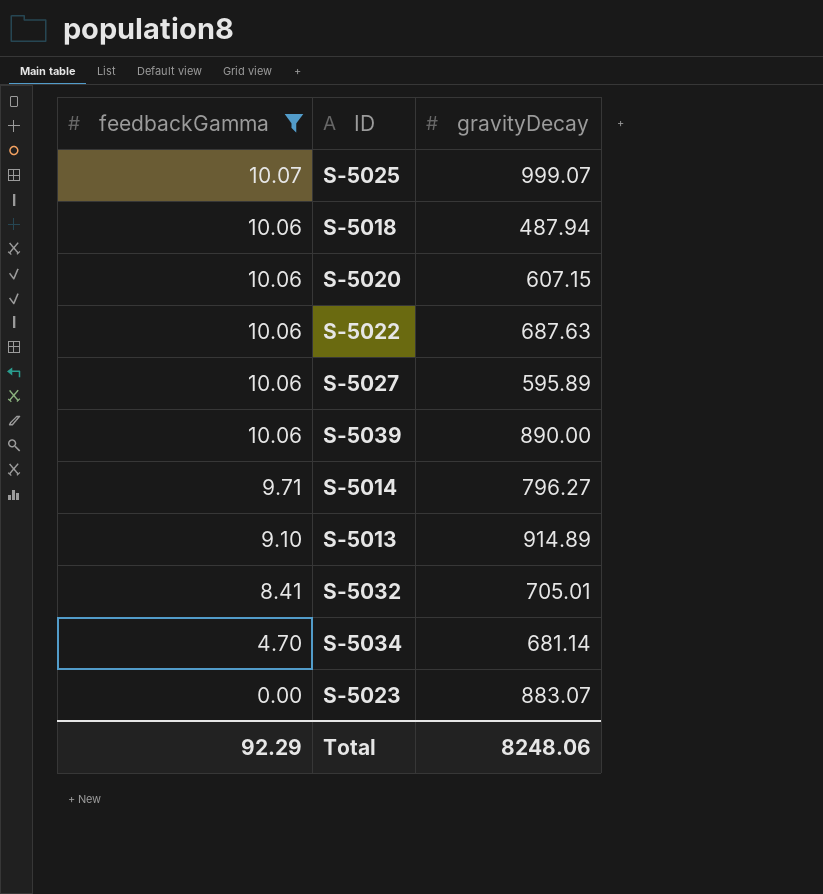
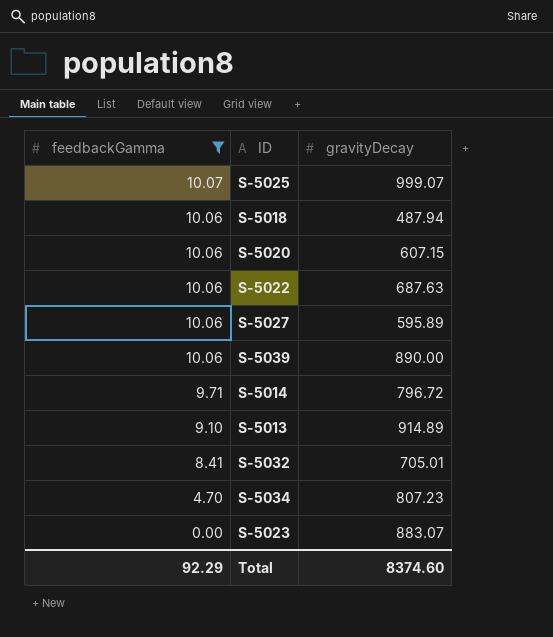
S-5014 | gravityDecay: 796.27 -> 796.72
S-5034 | gravityDecay: 681.14 -> 807.23
Total | gravityDecay: 8248.06 -> 8374.60

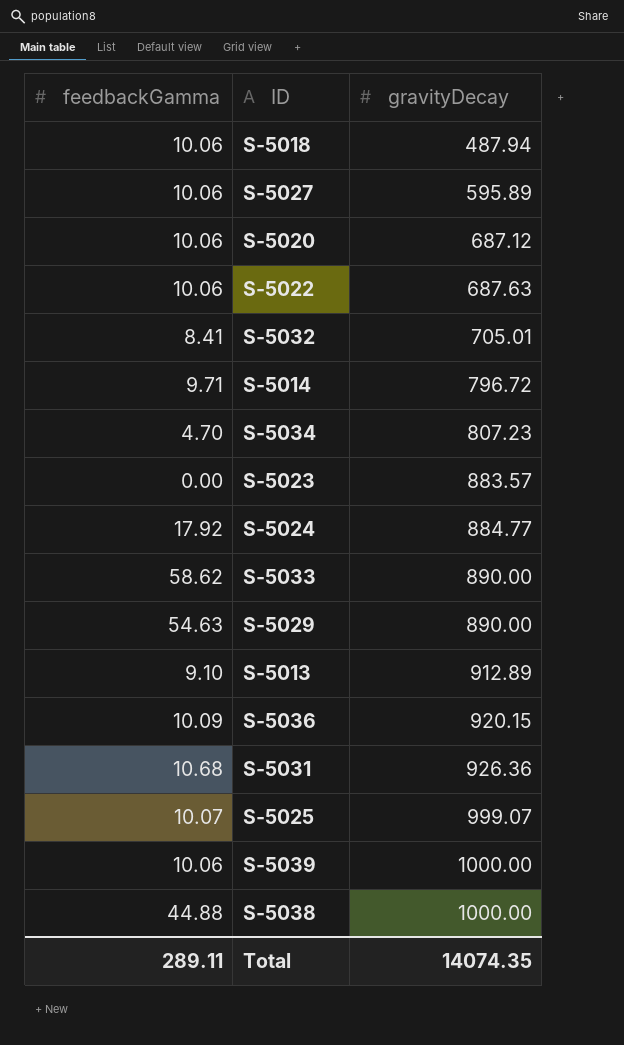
filter: feedbackGamma <= 10.07 -> none
row order: feedbackGamma descending -> gravityDecay ascending
S-5020 | gravityDecay: 607.15 -> 687.12
S-5023 | gravityDecay: 883.07 -> 883.57
S-5013 | gravityDecay: 914.89 -> 912.89
S-5039 | gravityDecay: 890.00 -> 1000.00
Total | feedbackGamma: 92.29 -> 289.11
Total | gravityDecay: 8374.60 -> 14074.35

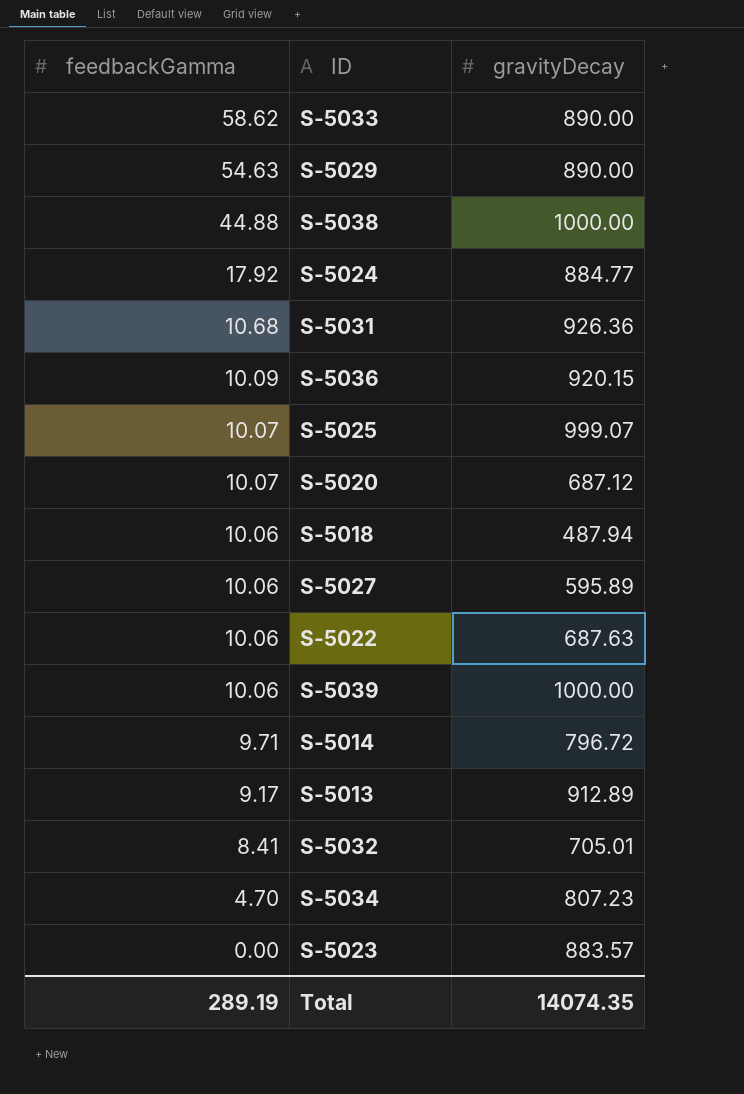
row order: gravityDecay ascending -> feedbackGamma descending
S-5020 | feedbackGamma: 10.06 -> 10.07
S-5013 | feedbackGamma: 9.10 -> 9.17
Total | feedbackGamma: 289.11 -> 289.19

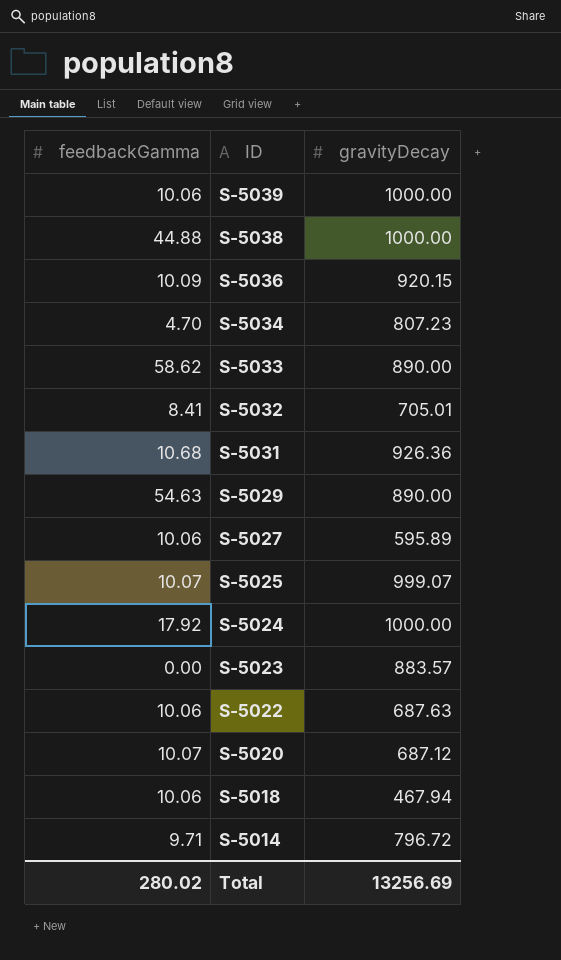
row order: feedbackGamma descending -> ID descending
row S-5013: 9.17 | 912.89 -> none
S-5024 | gravityDecay: 884.77 -> 1000.00
S-5018 | gravityDecay: 487.94 -> 467.94
Total | feedbackGamma: 289.19 -> 280.02
Total | gravityDecay: 14074.35 -> 13256.69

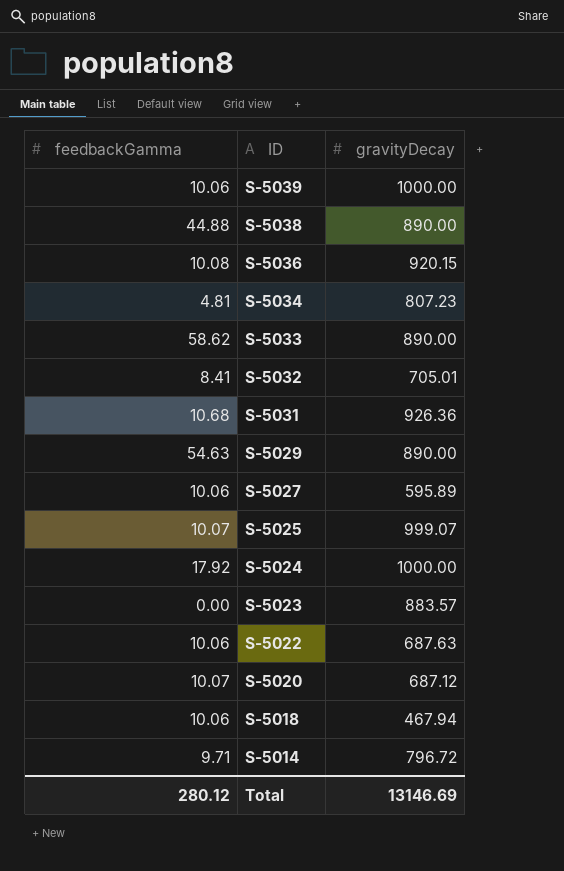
S-5038 | gravityDecay: 1000.00 -> 890.00
S-5036 | feedbackGamma: 10.09 -> 10.08
S-5034 | feedbackGamma: 4.70 -> 4.81
Total | feedbackGamma: 280.02 -> 280.12
Total | gravityDecay: 13256.69 -> 13146.69

